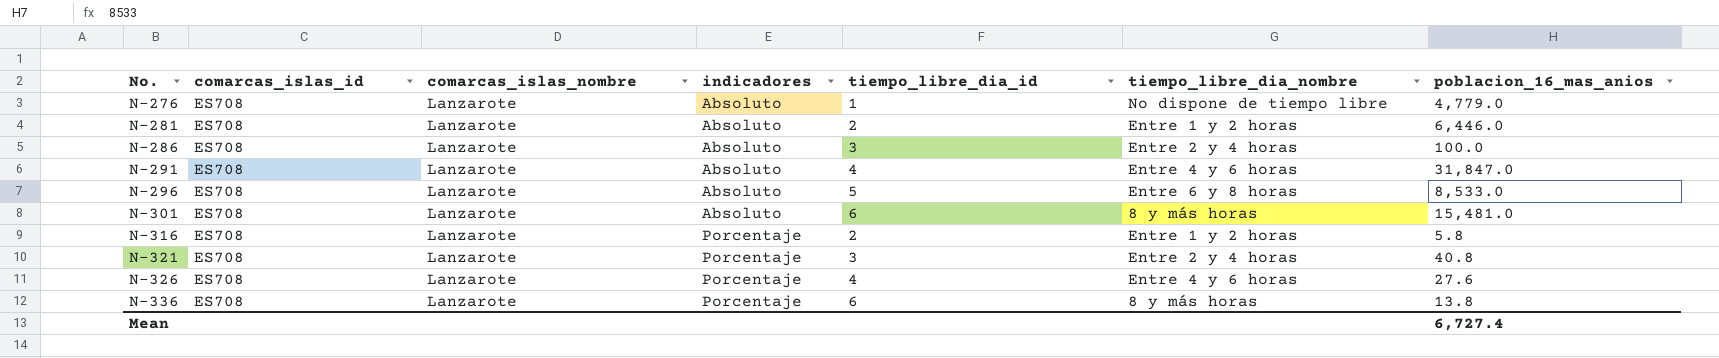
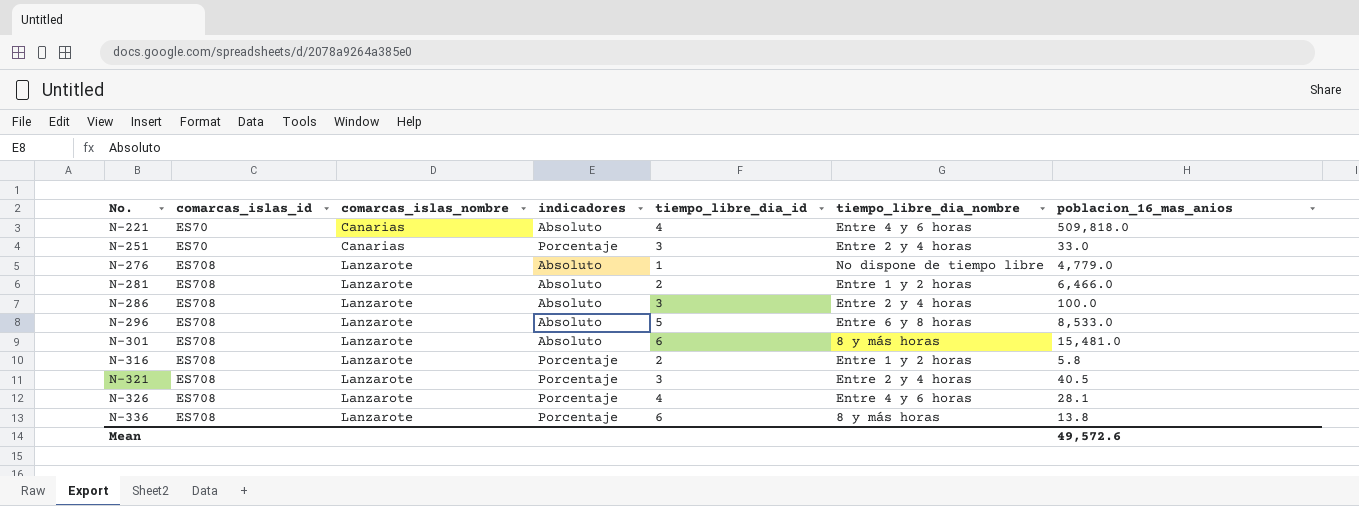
row N-291: ES708 | Lanzarote | Absoluto | 4 | Entre 4 y 6 horas | 31,847.0 -> none
row N-221: none -> ES70 | Canarias | Absoluto | 4 | Entre 4 y 6 horas | 509,818.0
row N-251: none -> ES70 | Canarias | Porcentaje | 3 | Entre 2 y 4 horas | 33.0
N-281 | poblacion_16_mas_anios: 6,446.0 -> 6,466.0
N-321 | poblacion_16_mas_anios: 40.8 -> 40.5
N-326 | poblacion_16_mas_anios: 27.6 -> 28.1
Mean | poblacion_16_mas_anios: 6,727.4 -> 49,572.6

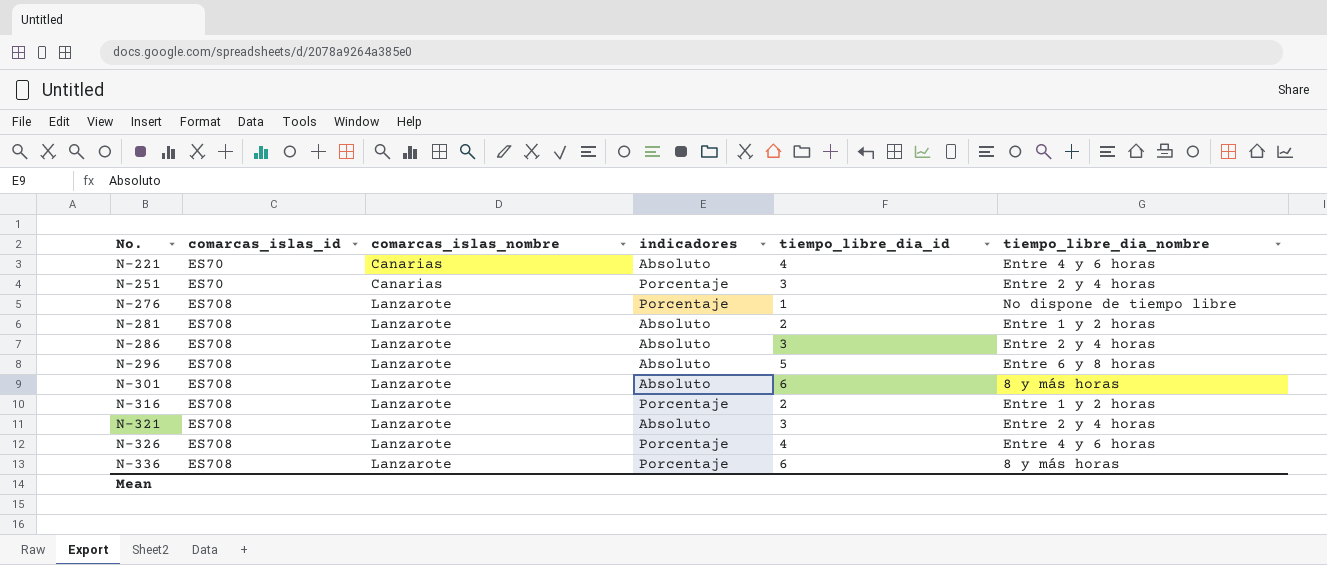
column poblacion_16_mas_anios | position: 7 -> none
N-276 | indicadores: Absoluto -> Porcentaje
N-321 | indicadores: Porcentaje -> Absoluto

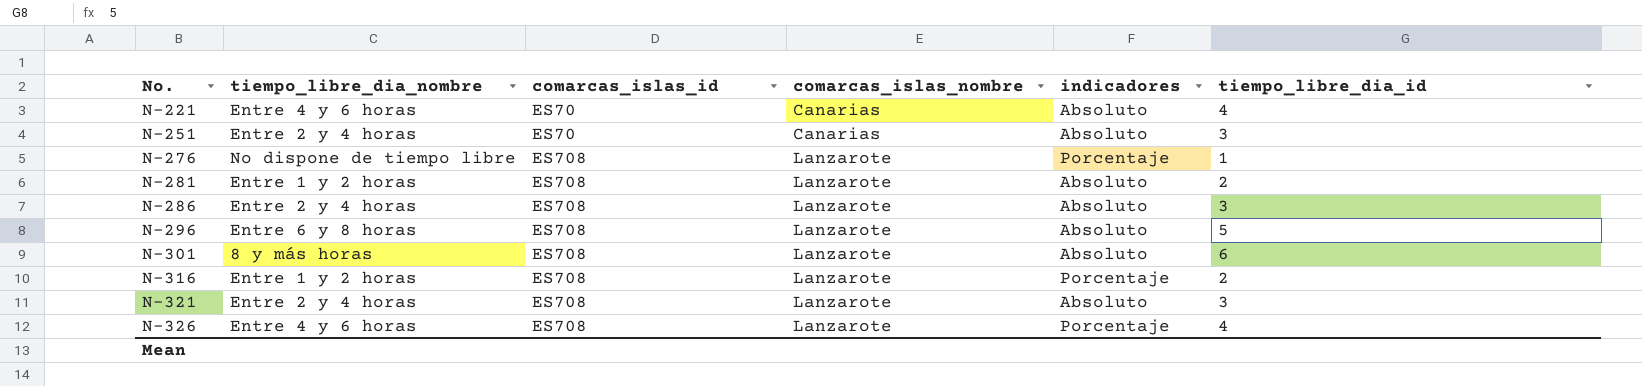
column tiempo_libre_dia_nombre | position: 6 -> 2
row N-336: ES708 | Lanzarote | Porcentaje | 6 | 8 y más horas -> none
N-251 | indicadores: Porcentaje -> Absoluto

